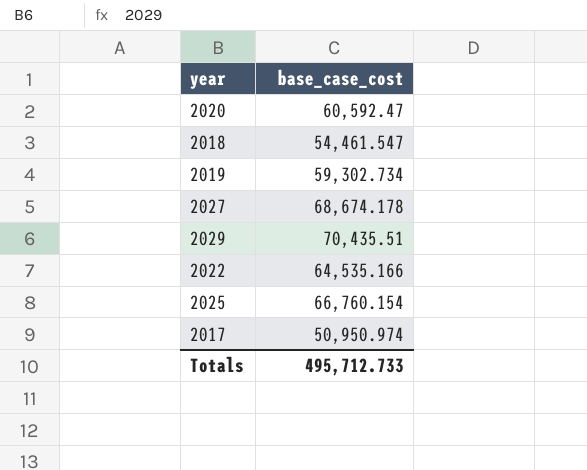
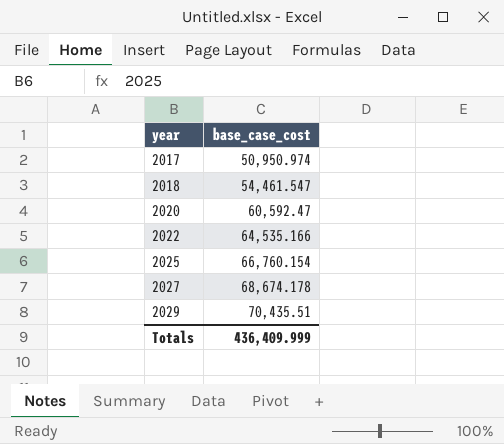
row order: none -> year ascending
row 2019: 59,302.734 -> none
Totals | base_case_cost: 495,712.733 -> 436,409.999

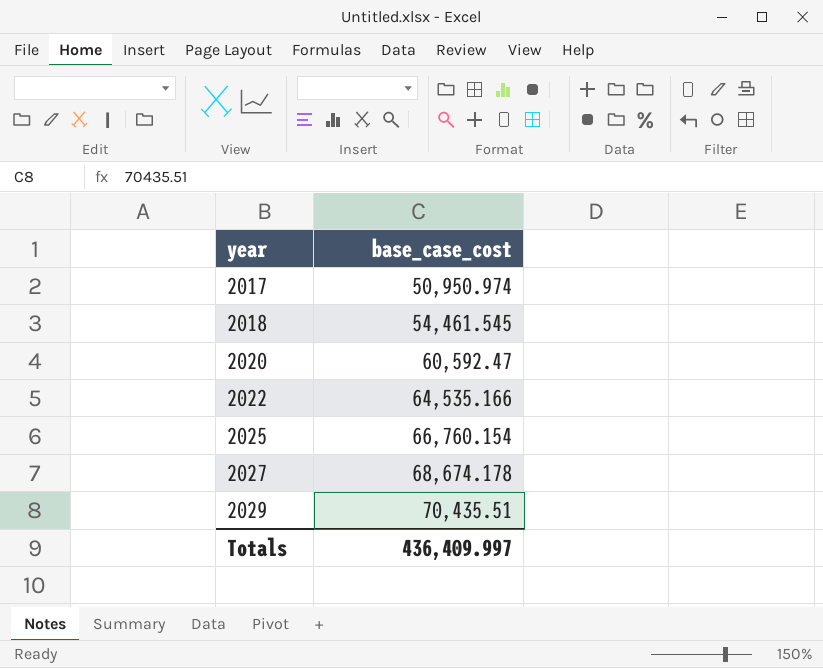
2018 | base_case_cost: 54,461.547 -> 54,461.545
Totals | base_case_cost: 436,409.999 -> 436,409.997

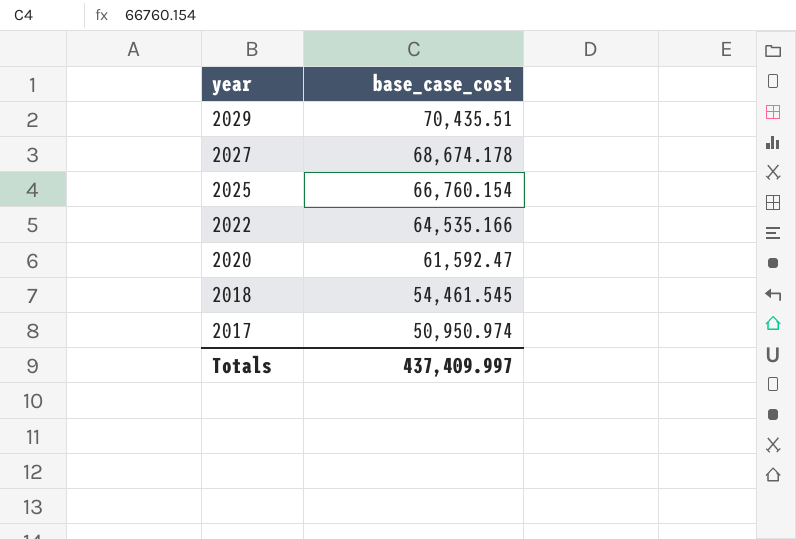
row order: year ascending -> year descending
2020 | base_case_cost: 60,592.47 -> 61,592.47
Totals | base_case_cost: 436,409.997 -> 437,409.997

